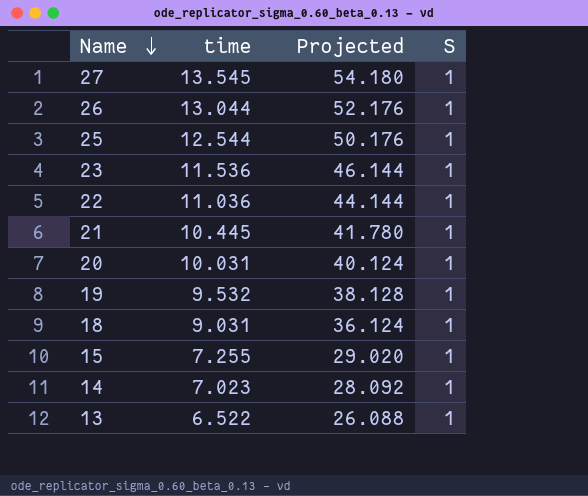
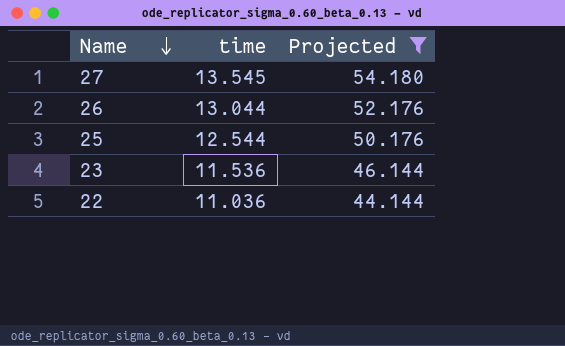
filter: none -> Projected >= 44.144
column S | position: 4 -> none

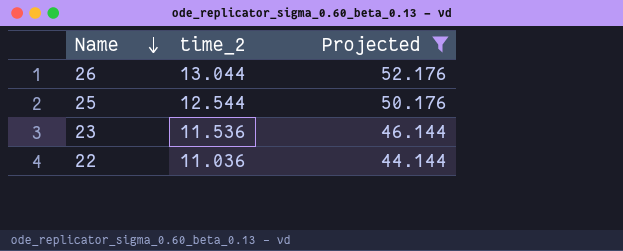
column name: time -> time_2
row 27: 13.545 | 54.180 -> none

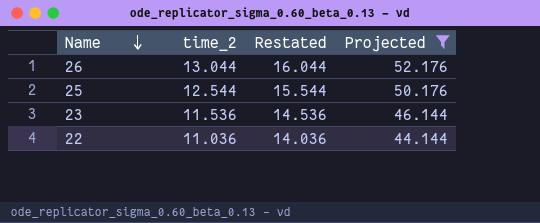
column Restated | formula: none -> [time_2] + 3

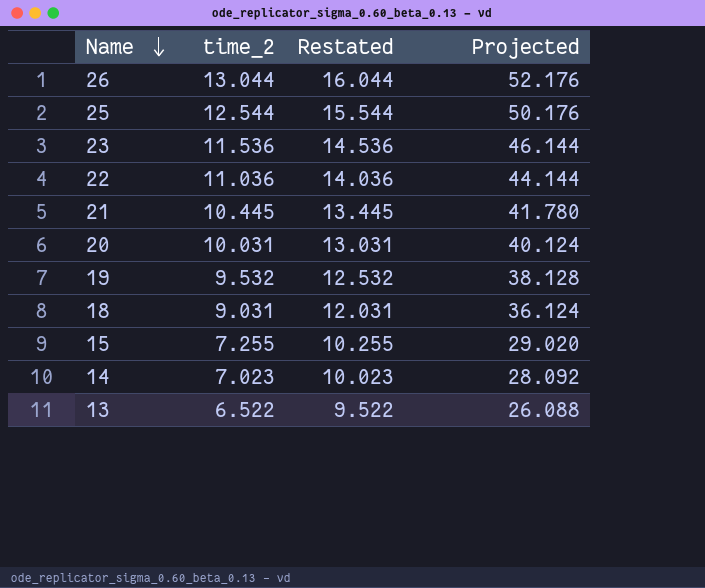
filter: Projected >= 44.144 -> none

